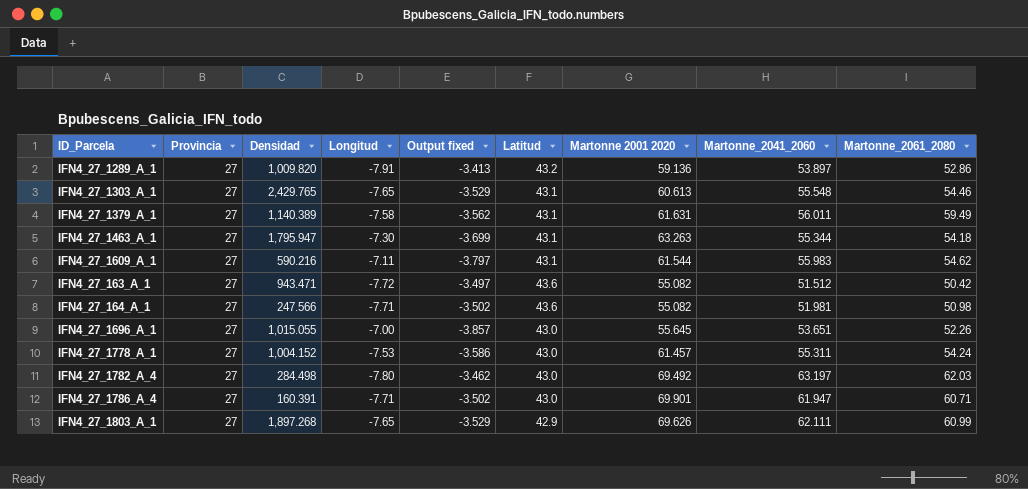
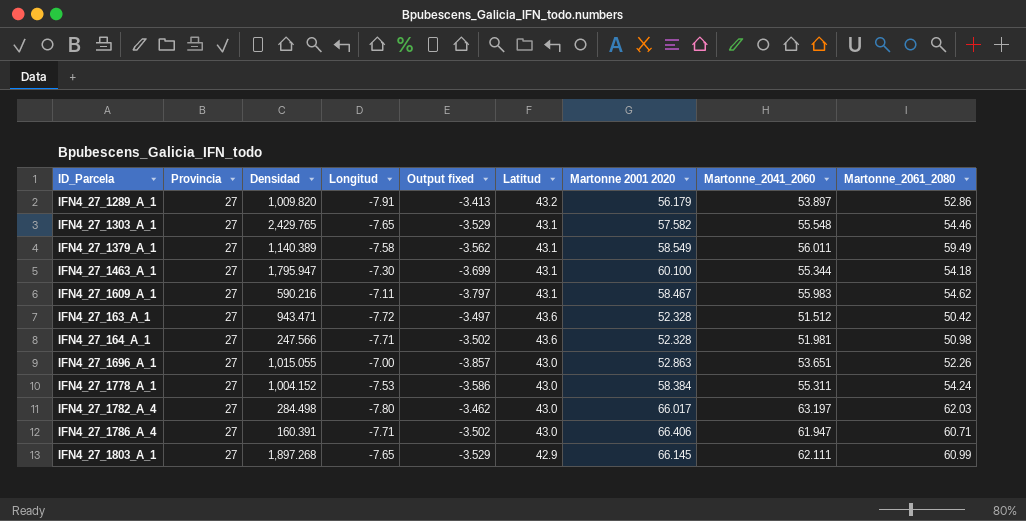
IFN4_27_1289_A_1 | Martonne 2001 2020: 59.136 -> 56.179
IFN4_27_1303_A_1 | Martonne 2001 2020: 60.613 -> 57.582
IFN4_27_1379_A_1 | Martonne 2001 2020: 61.631 -> 58.549
IFN4_27_1463_A_1 | Martonne 2001 2020: 63.263 -> 60.100
IFN4_27_1609_A_1 | Martonne 2001 2020: 61.544 -> 58.467
IFN4_27_163_A_1 | Martonne 2001 2020: 55.082 -> 52.328
IFN4_27_164_A_1 | Martonne 2001 2020: 55.082 -> 52.328
IFN4_27_1696_A_1 | Martonne 2001 2020: 55.645 -> 52.863
IFN4_27_1778_A_1 | Martonne 2001 2020: 61.457 -> 58.384
IFN4_27_1782_A_4 | Martonne 2001 2020: 69.492 -> 66.017
IFN4_27_1786_A_4 | Martonne 2001 2020: 69.901 -> 66.406
IFN4_27_1803_A_1 | Martonne 2001 2020: 69.626 -> 66.145

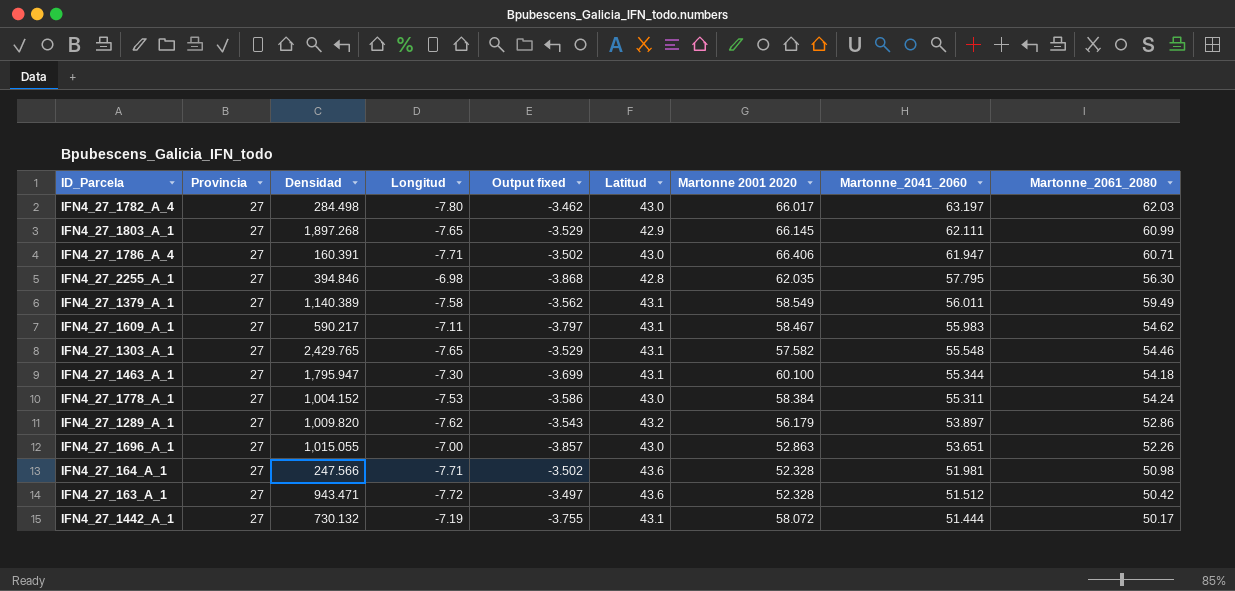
row order: none -> Martonne_2041_2060 descending
row IFN4_27_2255_A_1: none -> 27 | 394.846 | -6.98 | -3.868 | 42.8 | 62.035 | 57.795 | 56.30
IFN4_27_1609_A_1 | Densidad: 590.216 -> 590.217
IFN4_27_1289_A_1 | Longitud: -7.91 -> -7.62
IFN4_27_1289_A_1 | Output fixed: -3.413 -> -3.543
row IFN4_27_1442_A_1: none -> 27 | 730.132 | -7.19 | -3.755 | 43.1 | 58.072 | 51.444 | 50.17

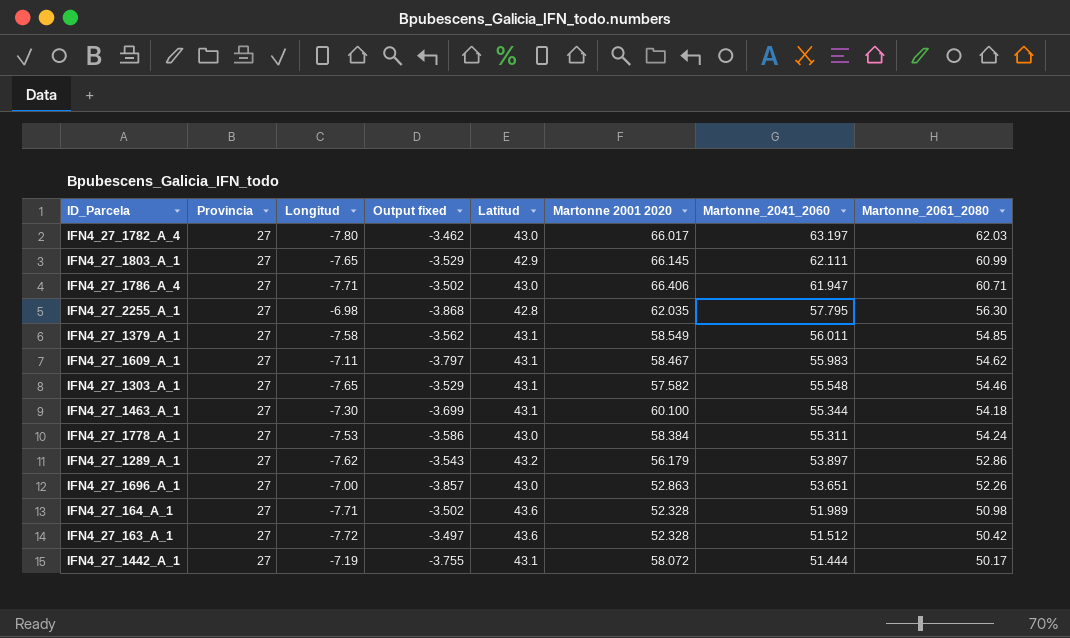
column Densidad | position: 3 -> none
IFN4_27_1379_A_1 | Martonne_2061_2080: 59.49 -> 54.85
IFN4_27_164_A_1 | Martonne_2041_2060: 51.981 -> 51.989

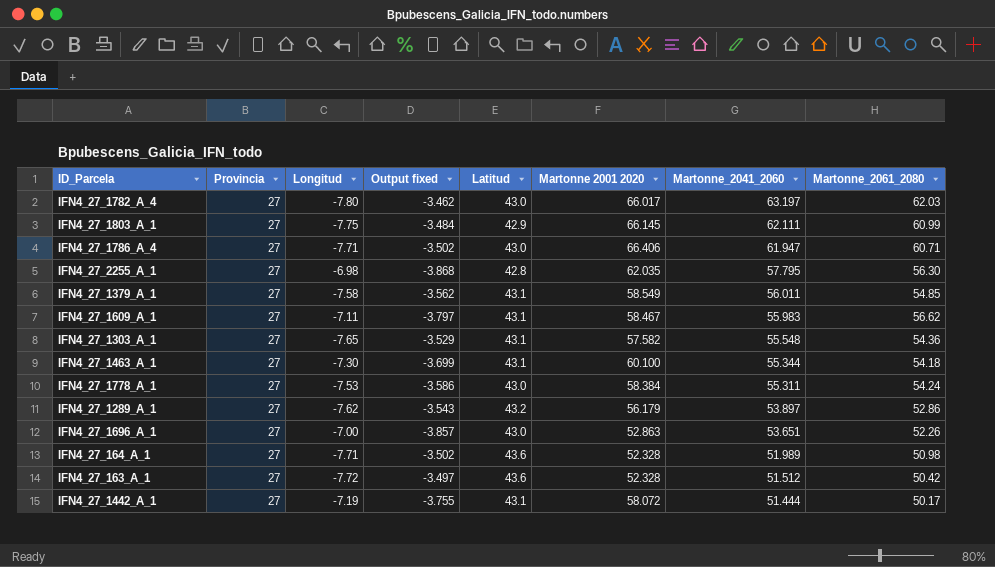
IFN4_27_1803_A_1 | Longitud: -7.65 -> -7.75
IFN4_27_1803_A_1 | Output fixed: -3.529 -> -3.484
IFN4_27_1609_A_1 | Martonne_2061_2080: 54.62 -> 56.62
IFN4_27_1303_A_1 | Martonne_2061_2080: 54.46 -> 54.36

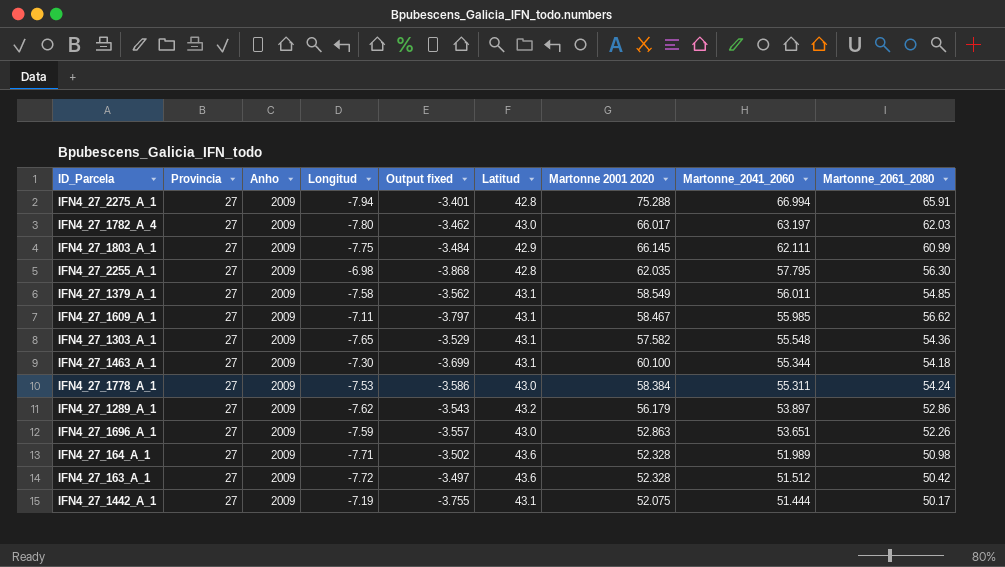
column Anho | position: none -> 3
row IFN4_27_1786_A_4: 27 | -7.71 | -3.502 | 43.0 | 66.406 | 61.947 | 60.71 -> none
row IFN4_27_2275_A_1: none -> 27 | 2009 | -7.94 | -3.401 | 42.8 | 75.288 | 66.994 | 65.91
IFN4_27_1609_A_1 | Martonne_2041_2060: 55.983 -> 55.985
IFN4_27_1696_A_1 | Longitud: -7.00 -> -7.59
IFN4_27_1696_A_1 | Output fixed: -3.857 -> -3.557
IFN4_27_1442_A_1 | Martonne 2001 2020: 58.072 -> 52.075

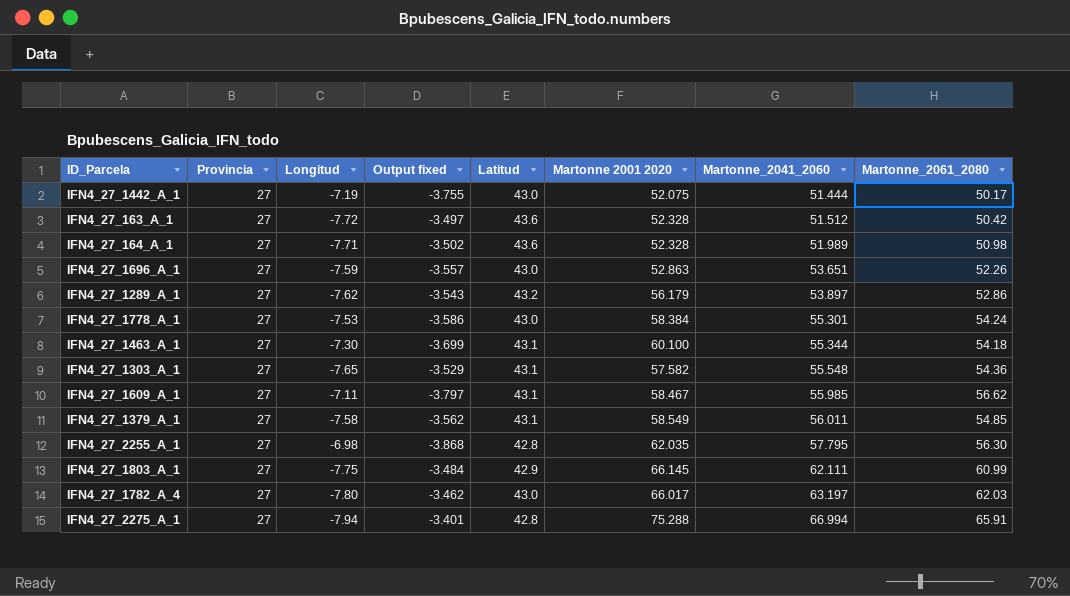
row order: Martonne_2041_2060 descending -> Martonne_2041_2060 ascending
column Anho | position: 3 -> none
IFN4_27_1442_A_1 | Latitud: 43.1 -> 43.0
IFN4_27_1778_A_1 | Martonne_2041_2060: 55.311 -> 55.301

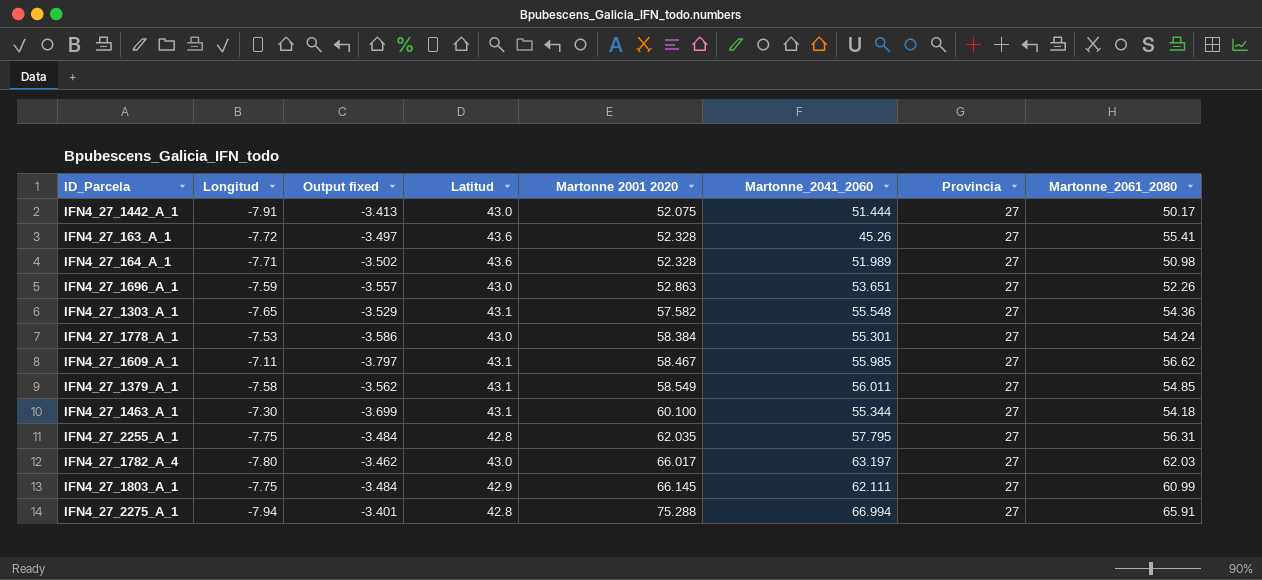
row order: Martonne_2041_2060 ascending -> Martonne 2001 2020 ascending
column Provincia | position: 2 -> 7
row IFN4_27_1289_A_1: 27 | -7.62 | -3.543 | 43.2 | 56.179 | 53.897 | 52.86 -> none
IFN4_27_1442_A_1 | Longitud: -7.19 -> -7.91
IFN4_27_1442_A_1 | Output fixed: -3.755 -> -3.413
IFN4_27_163_A_1 | Martonne_2041_2060: 51.512 -> 45.26
IFN4_27_163_A_1 | Martonne_2061_2080: 50.42 -> 55.41
IFN4_27_2255_A_1 | Longitud: -6.98 -> -7.75
IFN4_27_2255_A_1 | Output fixed: -3.868 -> -3.484
IFN4_27_2255_A_1 | Martonne_2061_2080: 56.30 -> 56.31

